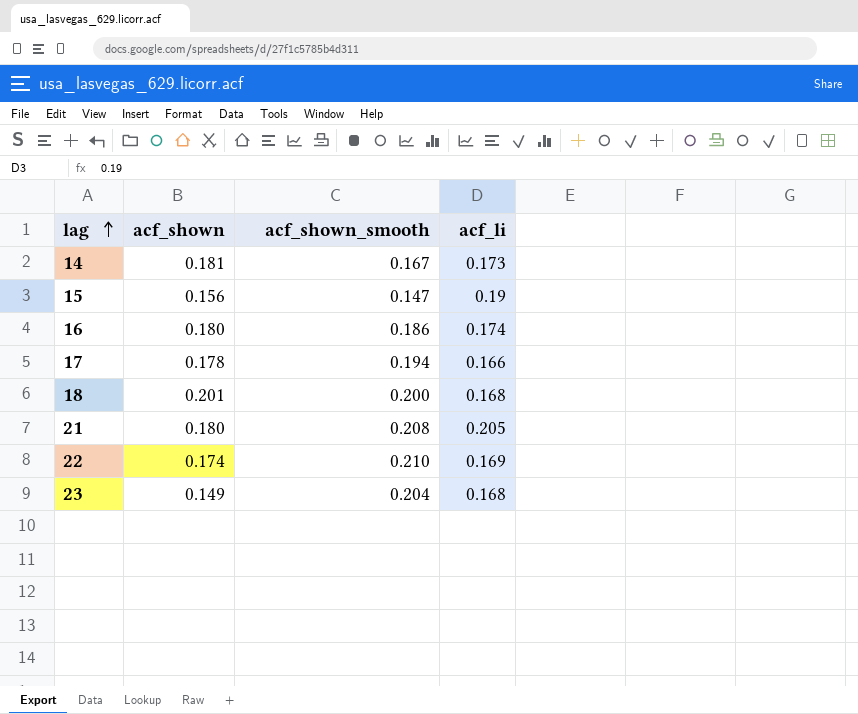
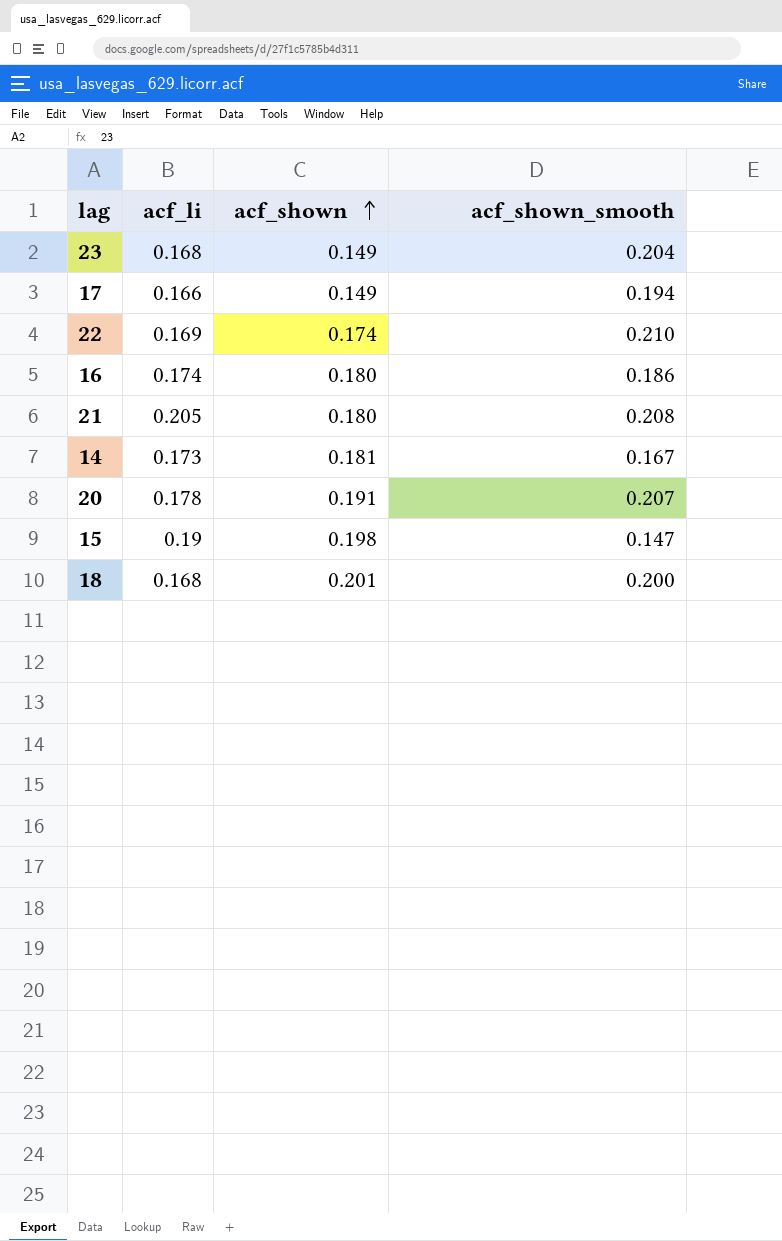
row order: lag ascending -> acf_shown ascending
column acf_li | position: 4 -> 2
17 | acf_shown: 0.178 -> 0.149
row 20: none -> 0.178 | 0.191 | 0.207
15 | acf_shown: 0.156 -> 0.198

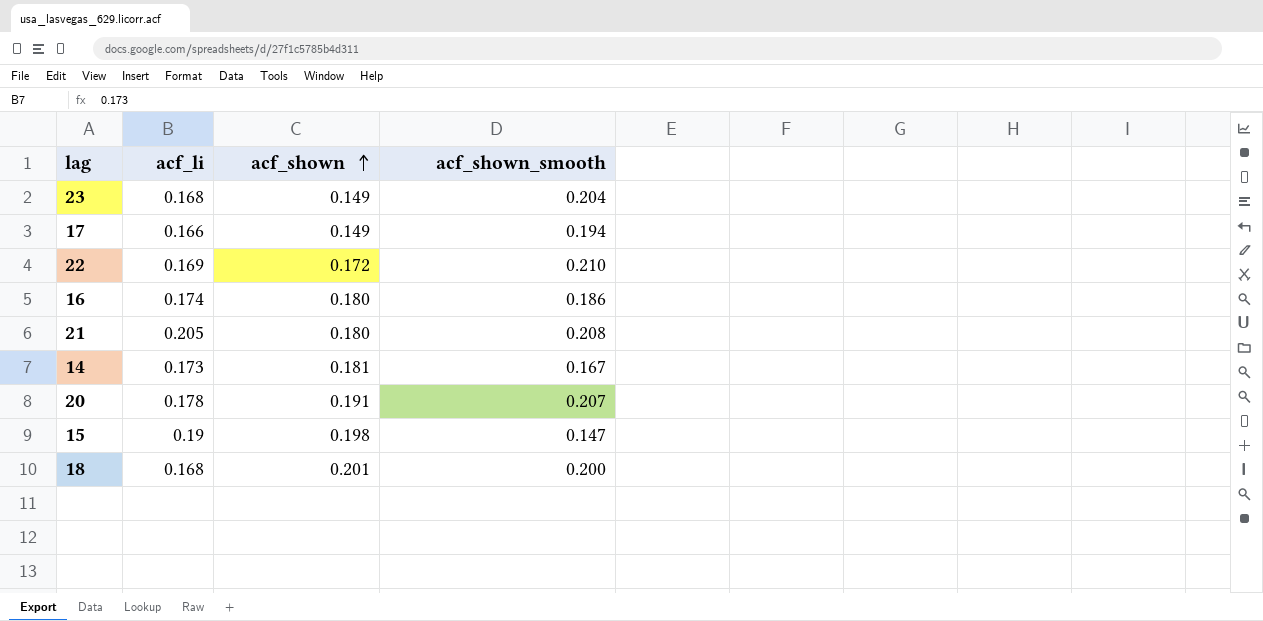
22 | acf_shown: 0.174 -> 0.172

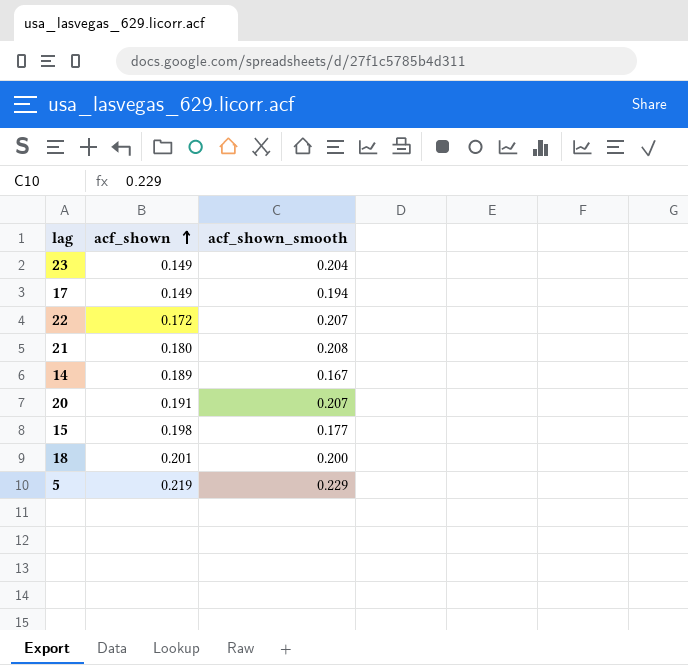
column acf_li | position: 2 -> none
row 16: 0.174 | 0.180 | 0.186 -> none
22 | acf_shown_smooth: 0.210 -> 0.207
14 | acf_shown: 0.181 -> 0.189
15 | acf_shown_smooth: 0.147 -> 0.177
row 5: none -> 0.219 | 0.229

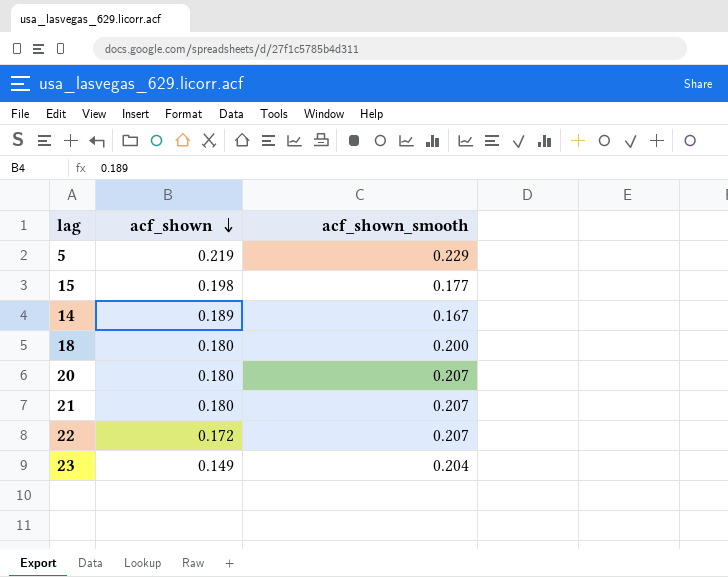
row order: acf_shown ascending -> acf_shown descending
row 17: 0.149 | 0.194 -> none
18 | acf_shown: 0.201 -> 0.180
20 | acf_shown: 0.191 -> 0.180
21 | acf_shown_smooth: 0.208 -> 0.207

